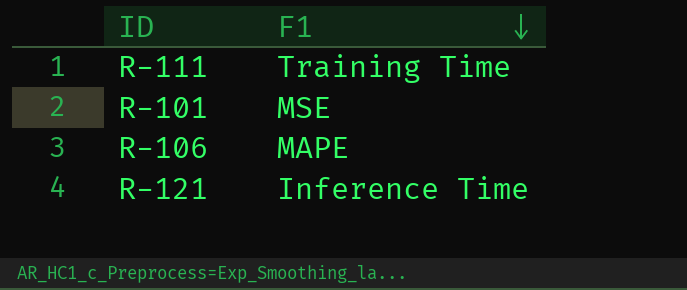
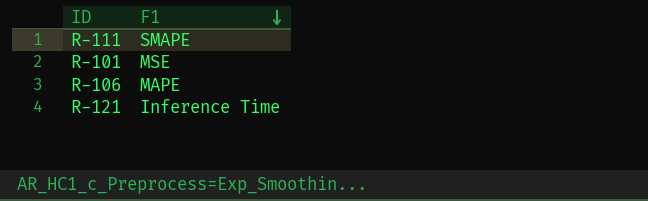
R-111 | F1: Training Time -> SMAPE

